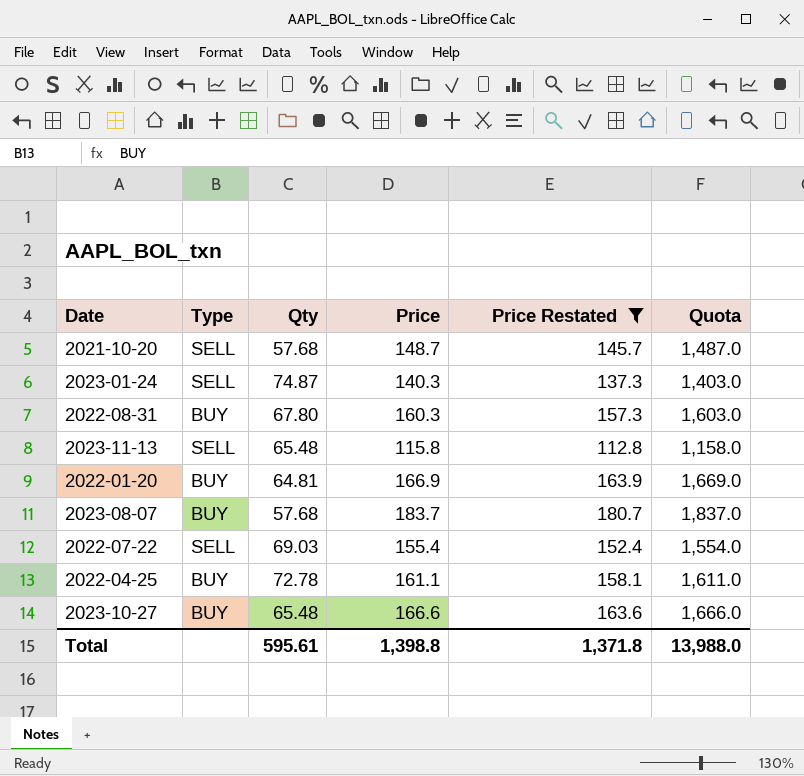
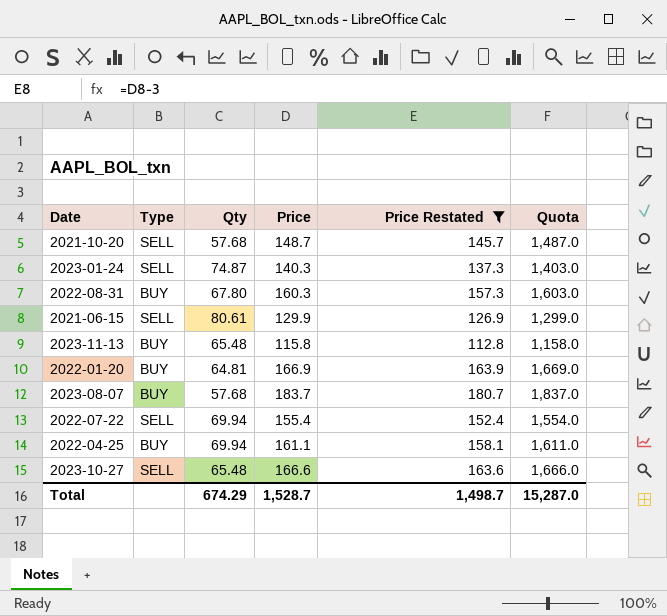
row 2021-06-15: none -> SELL | 80.61 | 129.9 | 126.9 | 1,299.0
2023-11-13 | Type: SELL -> BUY
2022-07-22 | Qty: 69.03 -> 69.94
2022-04-25 | Qty: 72.78 -> 69.94
2023-10-27 | Type: BUY -> SELL
Total | Qty: 595.61 -> 674.29
Total | Price: 1,398.8 -> 1,528.7
Total | Price Restated: 1,371.8 -> 1,498.7
Total | Quota: 13,988.0 -> 15,287.0

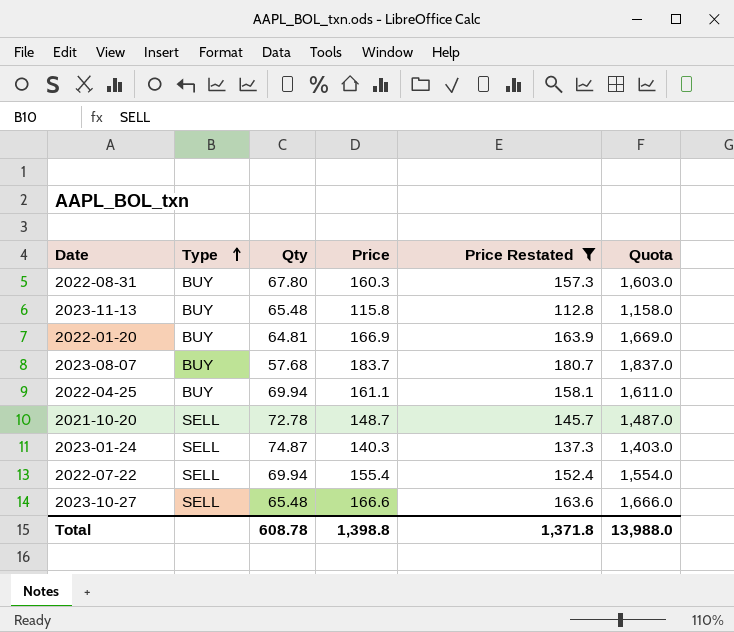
row order: none -> Type ascending
row 2021-06-15: SELL | 80.61 | 129.9 | 126.9 | 1,299.0 -> none
2021-10-20 | Qty: 57.68 -> 72.78
Total | Qty: 674.29 -> 608.78
Total | Price: 1,528.7 -> 1,398.8
Total | Price Restated: 1,498.7 -> 1,371.8
Total | Quota: 15,287.0 -> 13,988.0

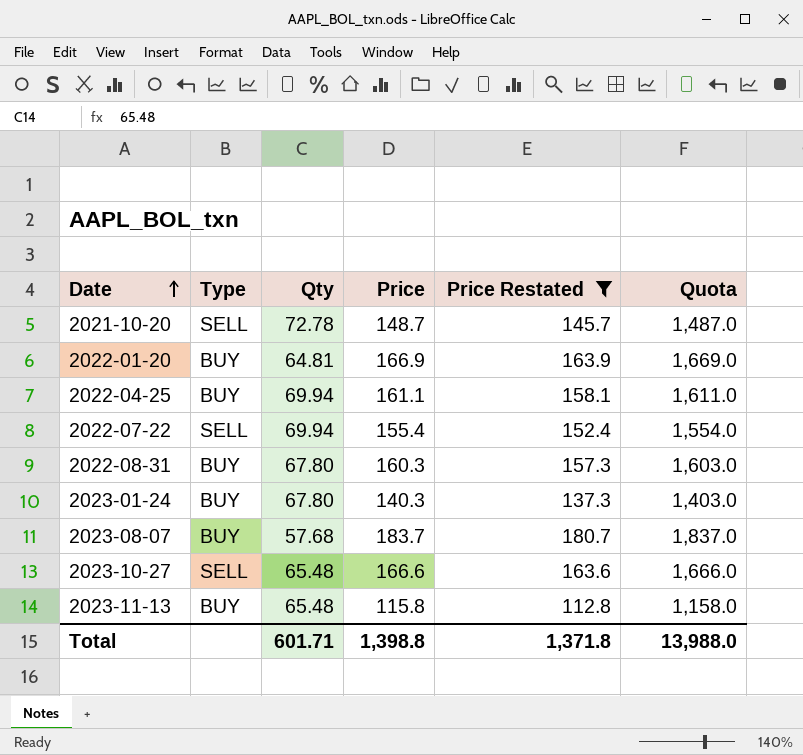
row order: Type ascending -> Date ascending
2023-01-24 | Type: SELL -> BUY
2023-01-24 | Qty: 74.87 -> 67.80
Total | Qty: 608.78 -> 601.71

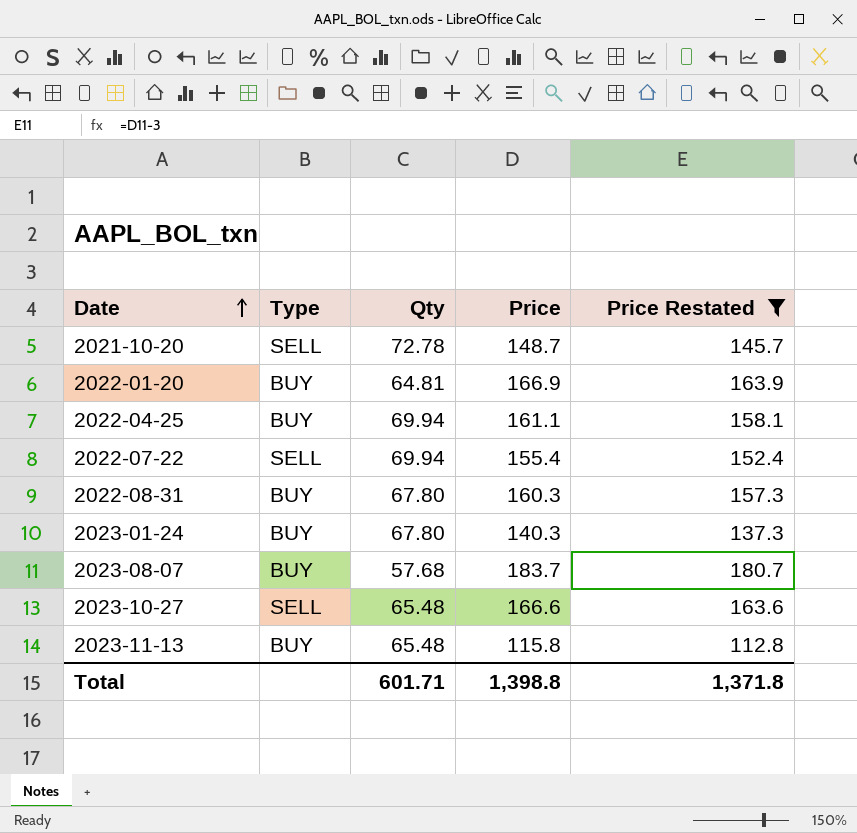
column Quota | formula: [Price] * 10 -> none

